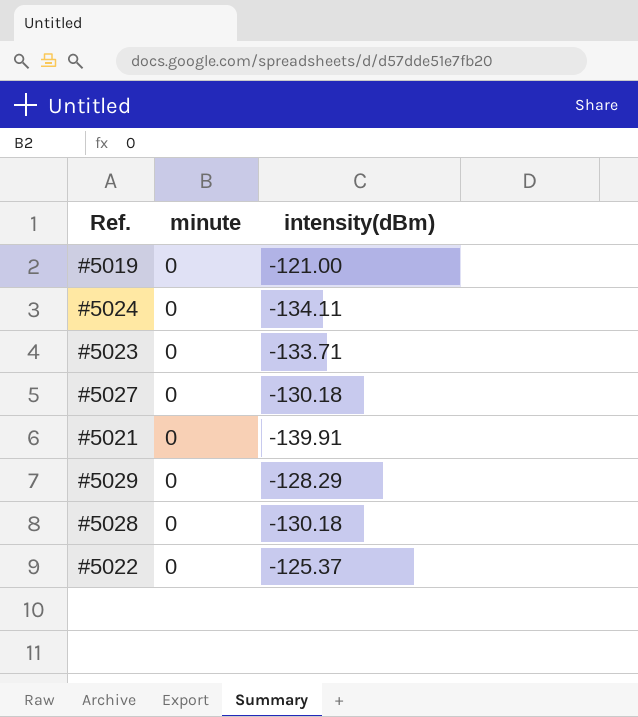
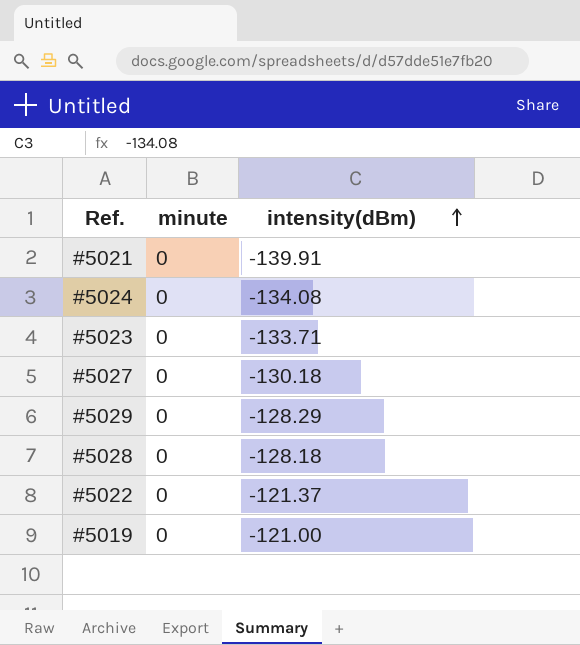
row order: none -> intensity(dBm) ascending
#5024 | intensity(dBm): -134.11 -> -134.08
#5028 | intensity(dBm): -130.18 -> -128.18
#5022 | intensity(dBm): -125.37 -> -121.37

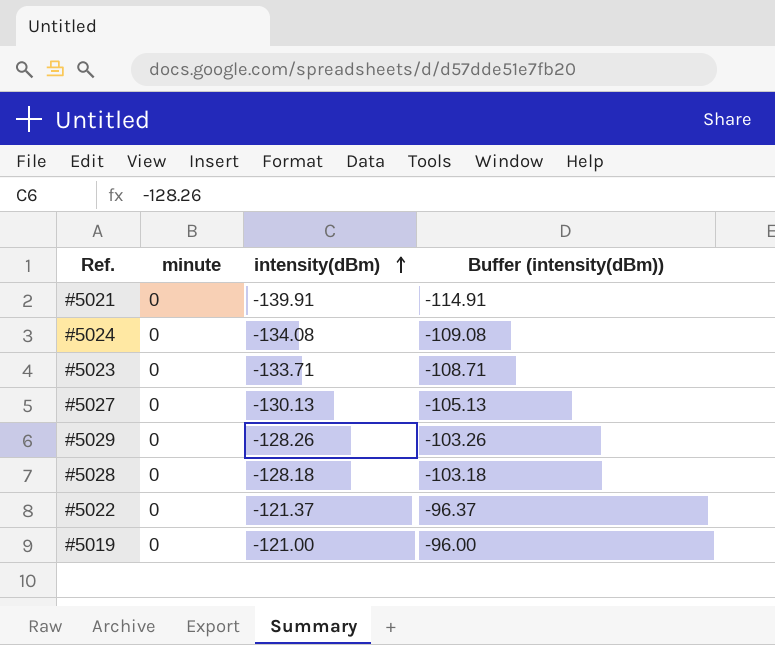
column Buffer (intensity(dBm)) | formula: none -> [intensity(dBm)] + 25
#5027 | intensity(dBm): -130.18 -> -130.13
#5029 | intensity(dBm): -128.29 -> -128.26

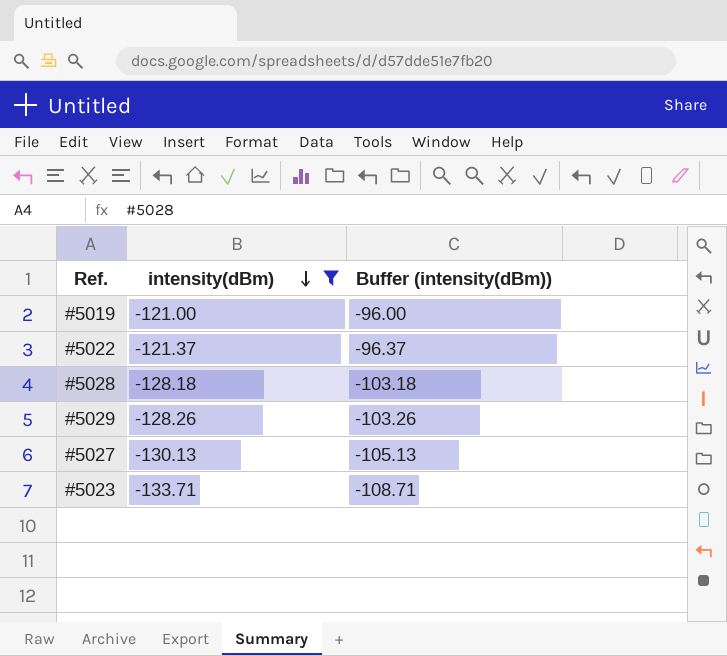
filter: none -> intensity(dBm) >= -133.71
row order: intensity(dBm) ascending -> intensity(dBm) descending
column minute | position: 2 -> none

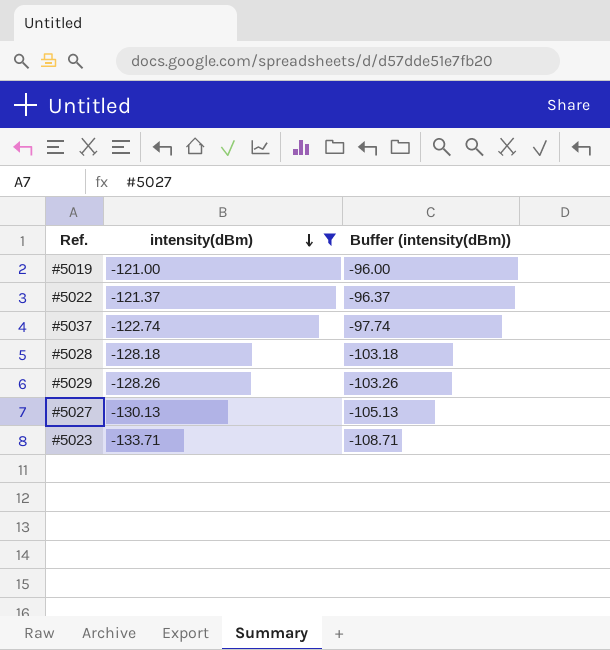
row #5037: none -> -122.74 | -97.74

